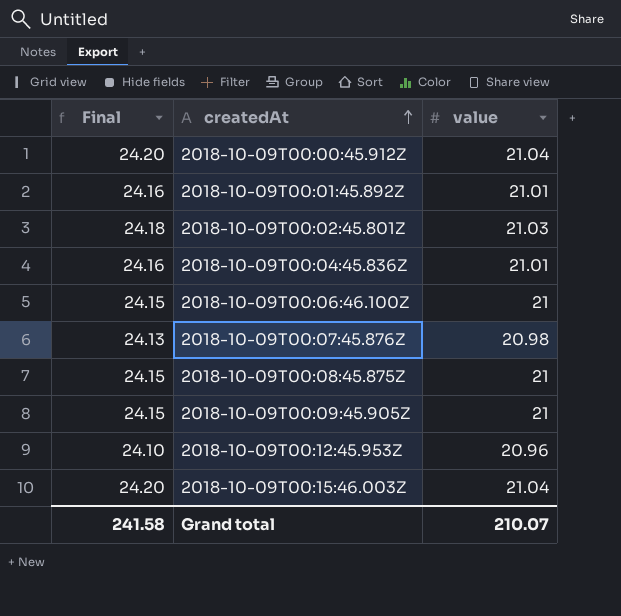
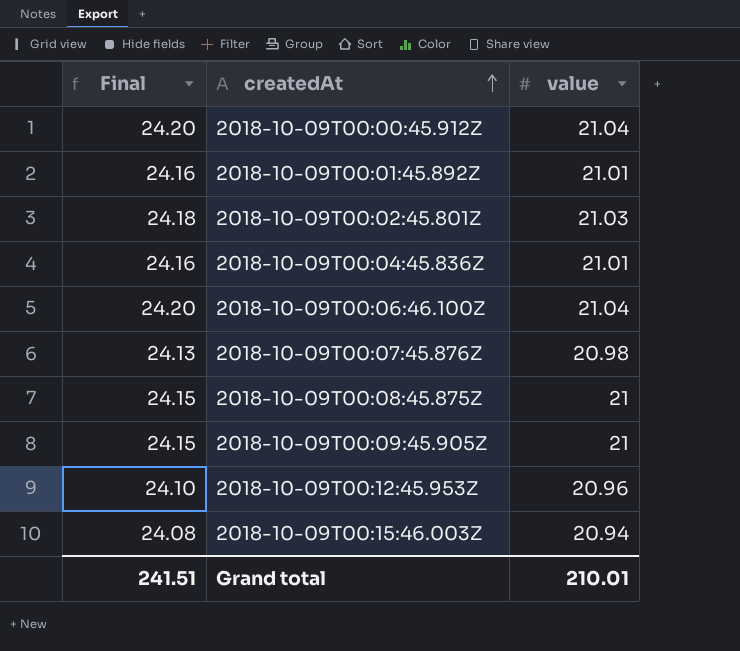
2018-10-09T00:06:46.100Z | Final: 24.15 -> 24.20
2018-10-09T00:06:46.100Z | value: 21 -> 21.04
2018-10-09T00:15:46.003Z | Final: 24.20 -> 24.08
2018-10-09T00:15:46.003Z | value: 21.04 -> 20.94
Grand total | Final: 241.58 -> 241.51
Grand total | value: 210.07 -> 210.01

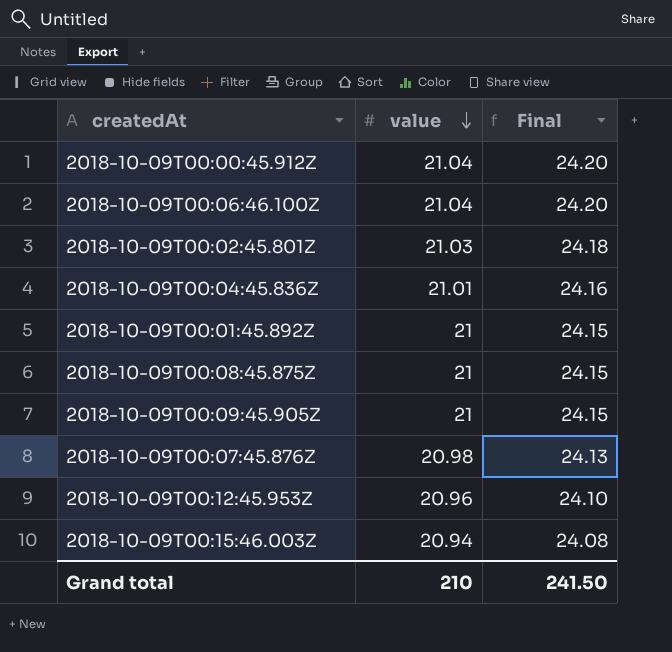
row order: createdAt ascending -> value descending
column Final | position: 1 -> 3
2018-10-09T00:01:45.892Z | value: 21.01 -> 21
2018-10-09T00:01:45.892Z | Final: 24.16 -> 24.15
Grand total | value: 210.01 -> 210
Grand total | Final: 241.51 -> 241.50

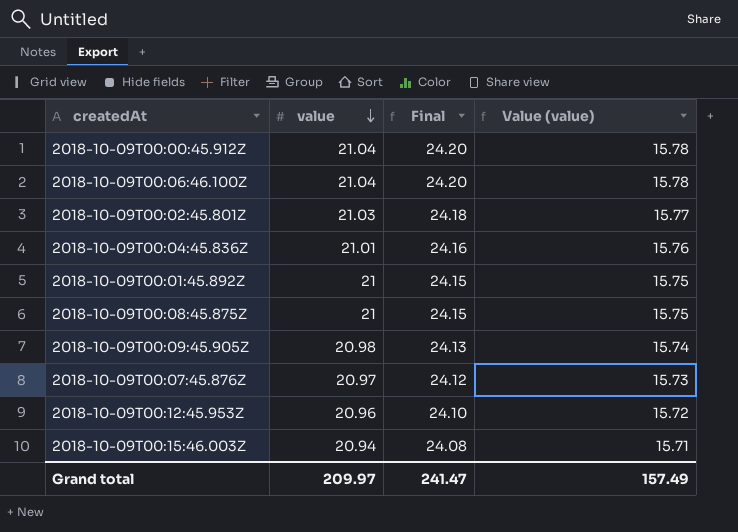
column Value (value) | formula: none -> [value] * 0.75
2018-10-09T00:09:45.905Z | value: 21 -> 20.98
2018-10-09T00:09:45.905Z | Final: 24.15 -> 24.13
2018-10-09T00:07:45.876Z | value: 20.98 -> 20.97
2018-10-09T00:07:45.876Z | Final: 24.13 -> 24.12
Grand total | value: 210 -> 209.97
Grand total | Final: 241.50 -> 241.47

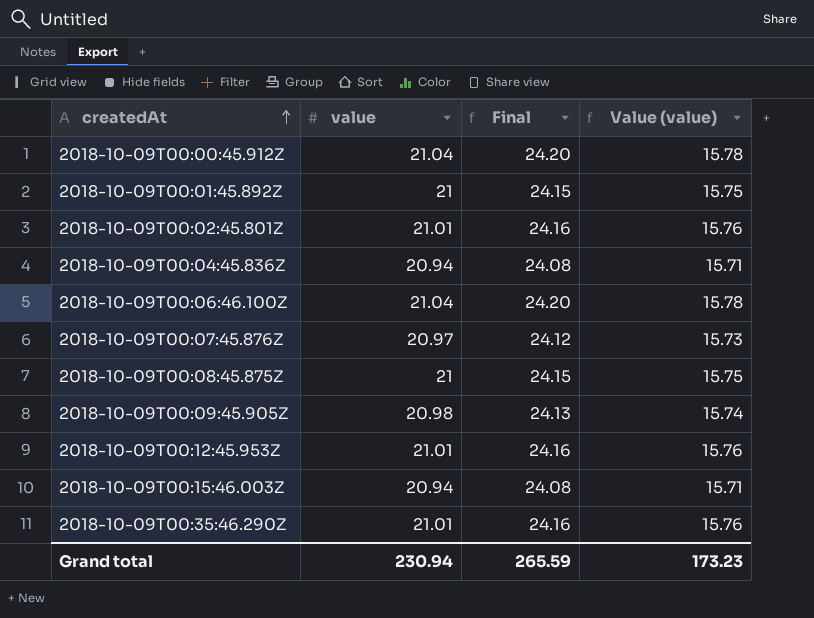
row order: value descending -> createdAt ascending
2018-10-09T00:02:45.801Z | value: 21.03 -> 21.01
2018-10-09T00:02:45.801Z | Final: 24.18 -> 24.16
2018-10-09T00:02:45.801Z | Value (value): 15.77 -> 15.76
2018-10-09T00:04:45.836Z | value: 21.01 -> 20.94
2018-10-09T00:04:45.836Z | Final: 24.16 -> 24.08
2018-10-09T00:04:45.836Z | Value (value): 15.76 -> 15.71
2018-10-09T00:12:45.953Z | value: 20.96 -> 21.01
2018-10-09T00:12:45.953Z | Final: 24.10 -> 24.16
2018-10-09T00:12:45.953Z | Value (value): 15.72 -> 15.76
row 2018-10-09T00:35:46.290Z: none -> 21.01 | 24.16 | 15.76
Grand total | value: 209.97 -> 230.94
Grand total | Final: 241.47 -> 265.59
Grand total | Value (value): 157.49 -> 173.23

